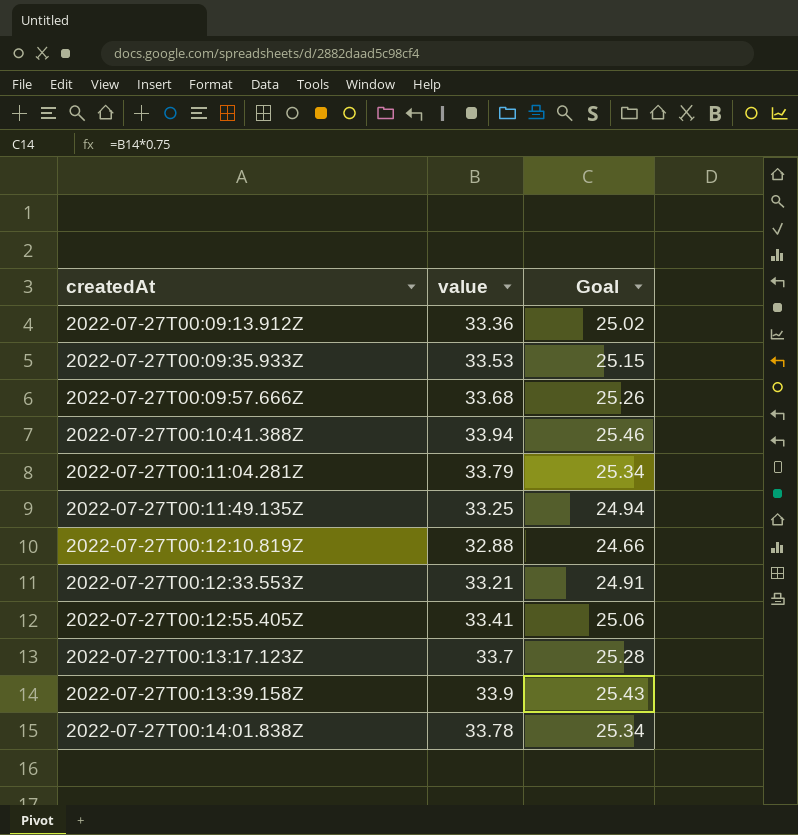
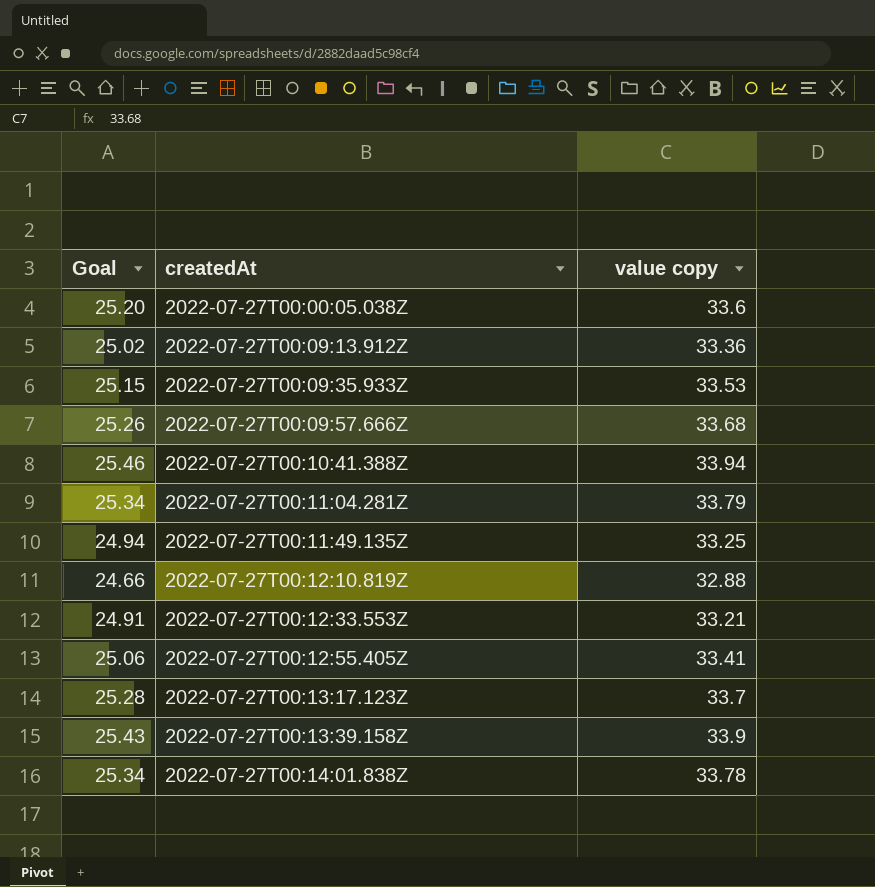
column Goal | position: 3 -> 1
column name: value -> value copy
row 2022-07-27T00:00:05.038Z: none -> 25.20 | 33.6

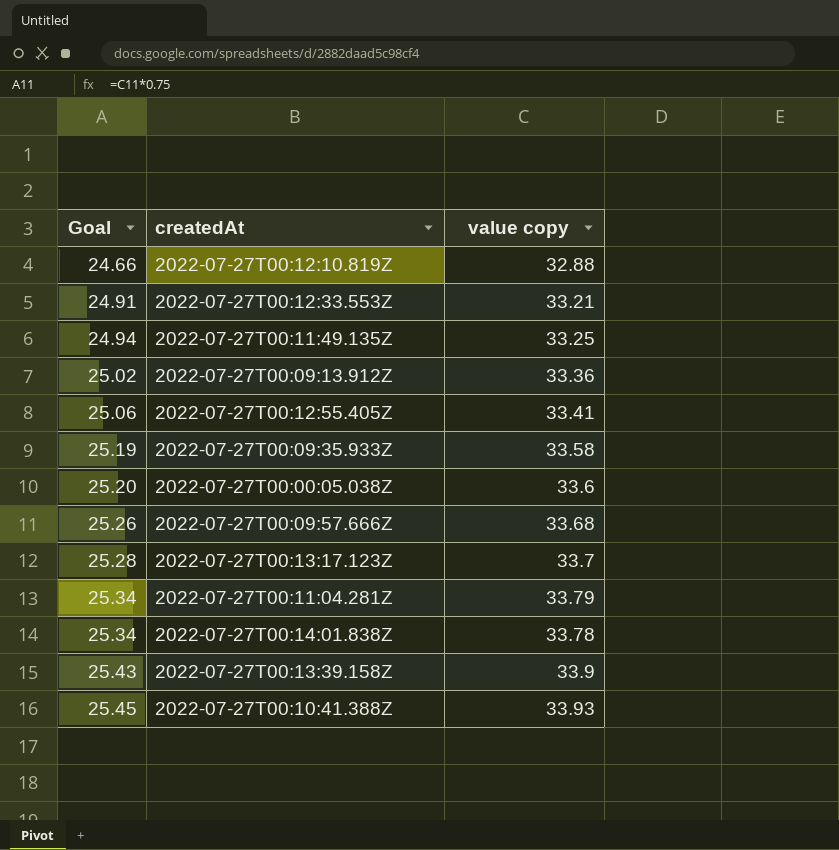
row order: createdAt ascending -> Goal ascending
2022-07-27T00:09:35.933Z | Goal: 25.15 -> 25.19
2022-07-27T00:09:35.933Z | value copy: 33.53 -> 33.58
2022-07-27T00:10:41.388Z | Goal: 25.46 -> 25.45
2022-07-27T00:10:41.388Z | value copy: 33.94 -> 33.93

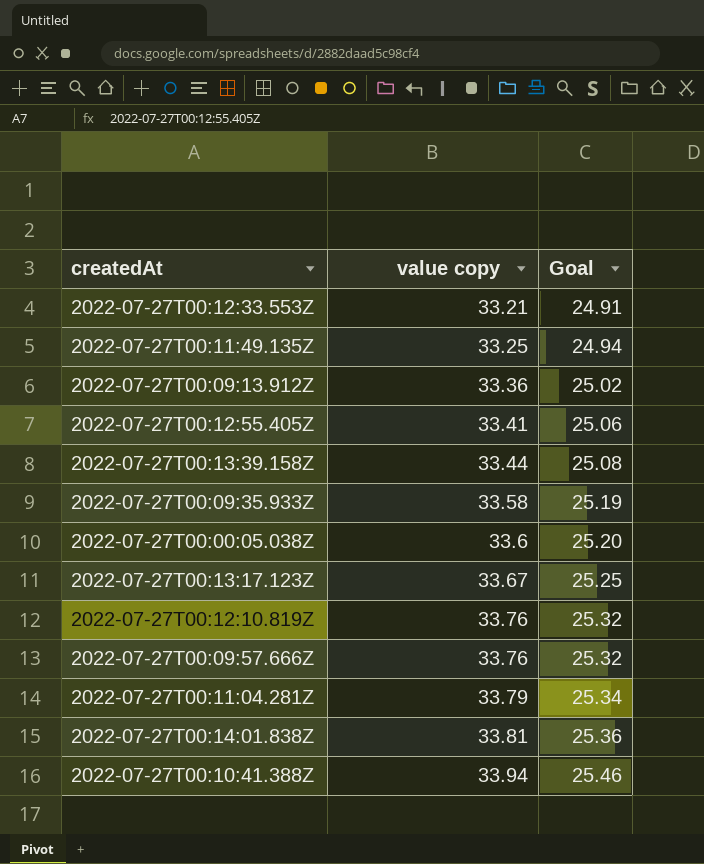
row order: Goal ascending -> value copy ascending
column Goal | position: 1 -> 3
2022-07-27T00:13:39.158Z | value copy: 33.9 -> 33.44
2022-07-27T00:13:39.158Z | Goal: 25.43 -> 25.08
2022-07-27T00:13:17.123Z | value copy: 33.7 -> 33.67
2022-07-27T00:13:17.123Z | Goal: 25.28 -> 25.25
2022-07-27T00:12:10.819Z | value copy: 32.88 -> 33.76
2022-07-27T00:12:10.819Z | Goal: 24.66 -> 25.32
2022-07-27T00:09:57.666Z | value copy: 33.68 -> 33.76
2022-07-27T00:09:57.666Z | Goal: 25.26 -> 25.32
2022-07-27T00:14:01.838Z | value copy: 33.78 -> 33.81
2022-07-27T00:14:01.838Z | Goal: 25.34 -> 25.36
2022-07-27T00:10:41.388Z | value copy: 33.93 -> 33.94
2022-07-27T00:10:41.388Z | Goal: 25.45 -> 25.46

